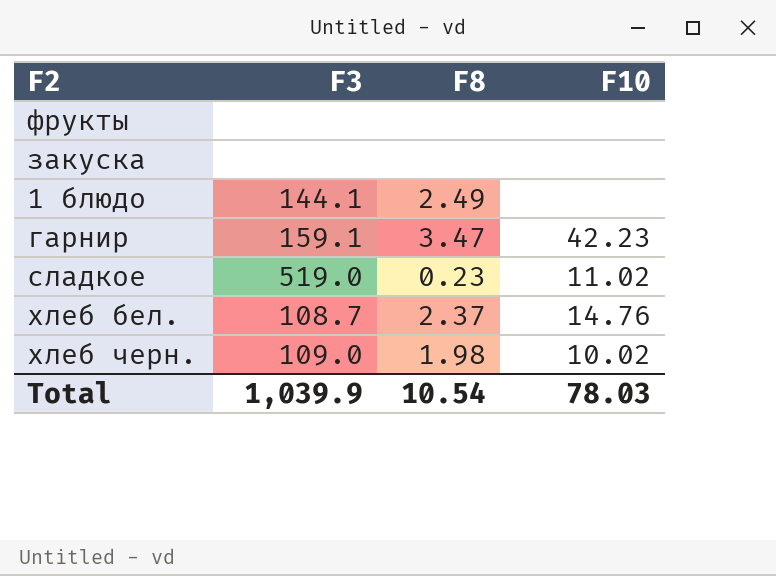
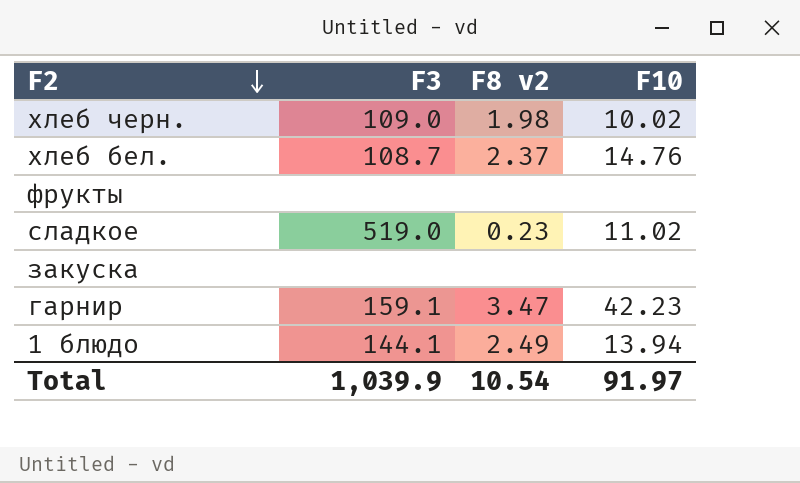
row order: none -> F2 descending
column name: F8 -> F8 v2
1 блюдо | F10: none -> 13.94
Total | F10: 78.03 -> 91.97

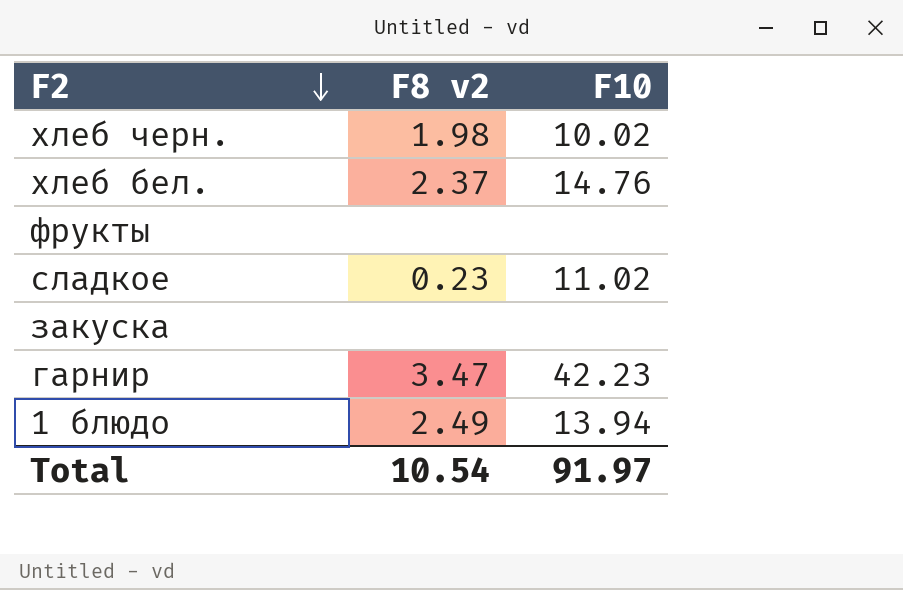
column F3 | position: 2 -> none

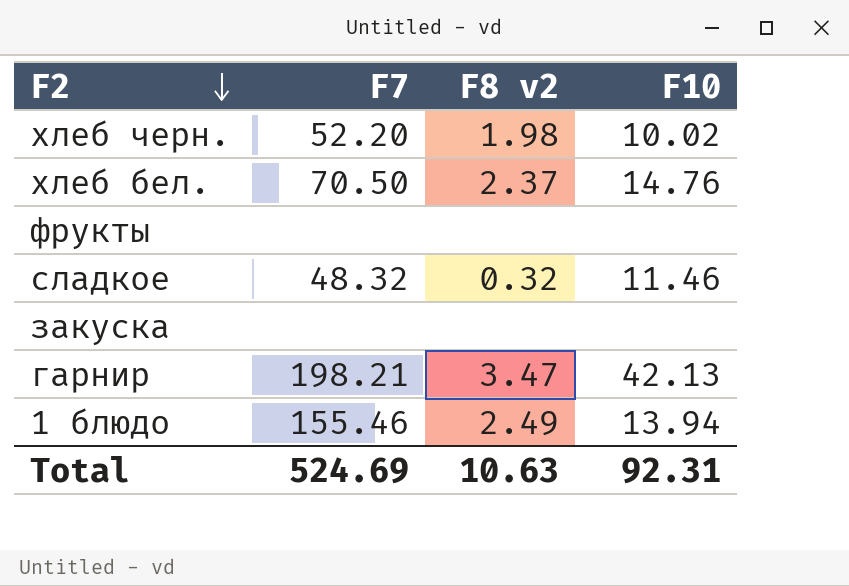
column F7 | position: none -> 2
сладкое | F8 v2: 0.23 -> 0.32
сладкое | F10: 11.02 -> 11.46
гарнир | F10: 42.23 -> 42.13
Total | F8 v2: 10.54 -> 10.63
Total | F10: 91.97 -> 92.31

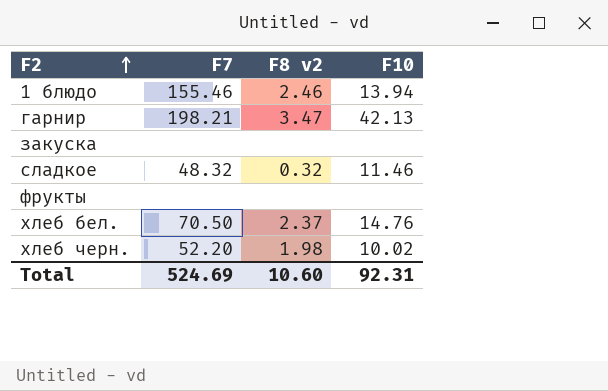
row order: F2 descending -> F2 ascending
1 блюдо | F8 v2: 2.49 -> 2.46
Total | F8 v2: 10.63 -> 10.60

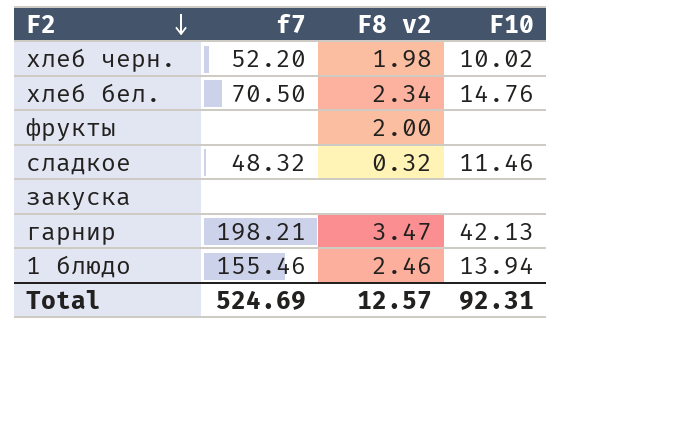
row order: F2 ascending -> F2 descending
column name: F7 -> f7
хлеб бел. | F8 v2: 2.37 -> 2.34
фрукты | F8 v2: none -> 2.00
Total | F8 v2: 10.60 -> 12.57

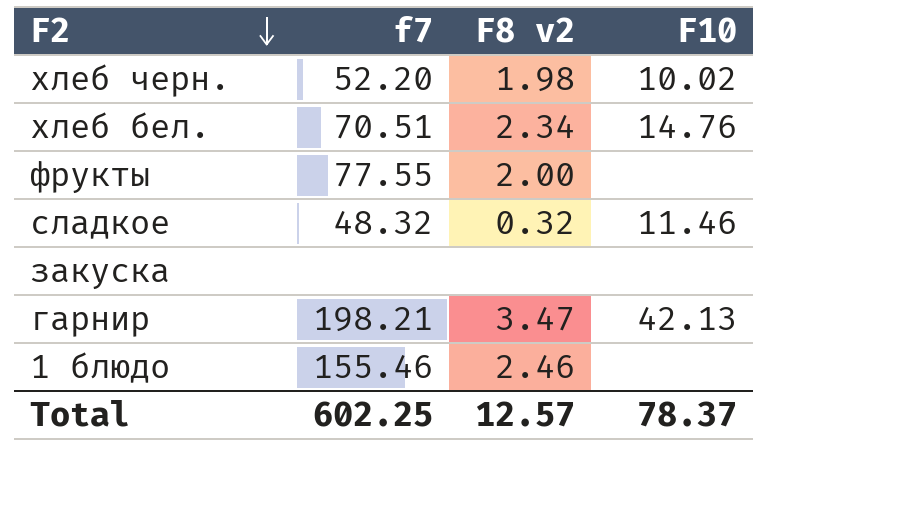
хлеб бел. | f7: 70.50 -> 70.51
фрукты | f7: none -> 77.55
1 блюдо | F10: 13.94 -> none
Total | f7: 524.69 -> 602.25
Total | F10: 92.31 -> 78.37

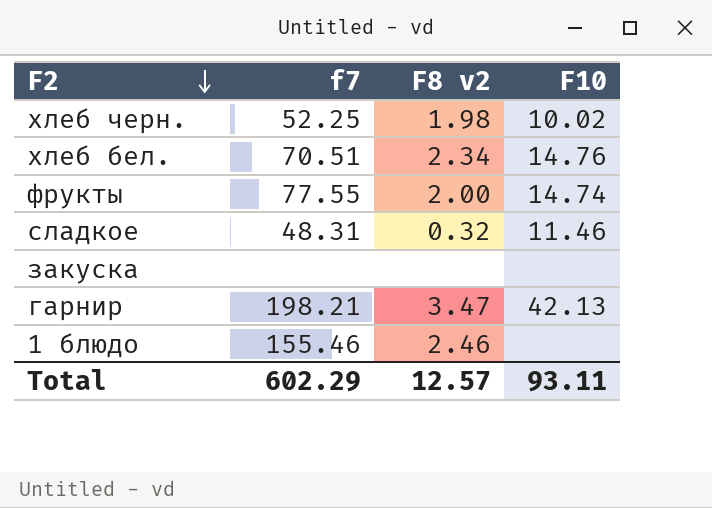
хлеб черн. | f7: 52.20 -> 52.25
фрукты | F10: none -> 14.74
сладкое | f7: 48.32 -> 48.31
Total | f7: 602.25 -> 602.29
Total | F10: 78.37 -> 93.11

